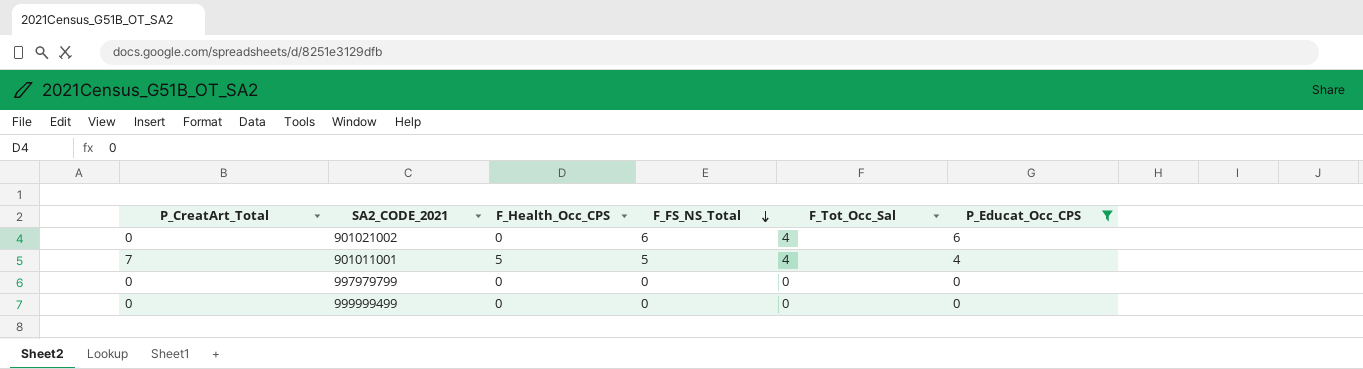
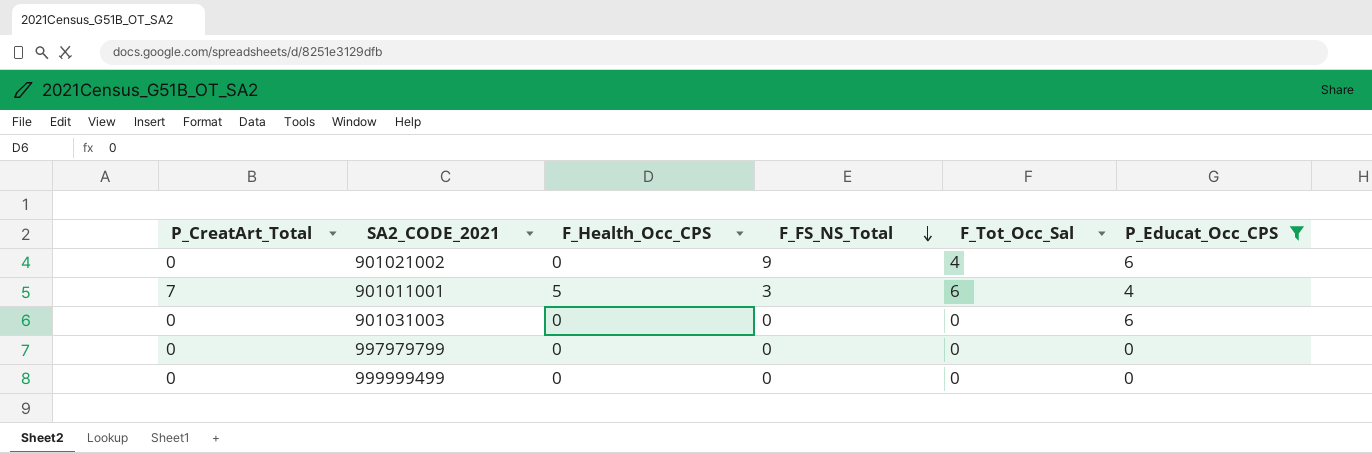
901021002 | F_FS_NS_Total: 6 -> 9
901011001 | F_FS_NS_Total: 5 -> 3
901011001 | F_Tot_Occ_Sal: 4 -> 6
row 901031003: none -> 0 | 0 | 0 | 0 | 6

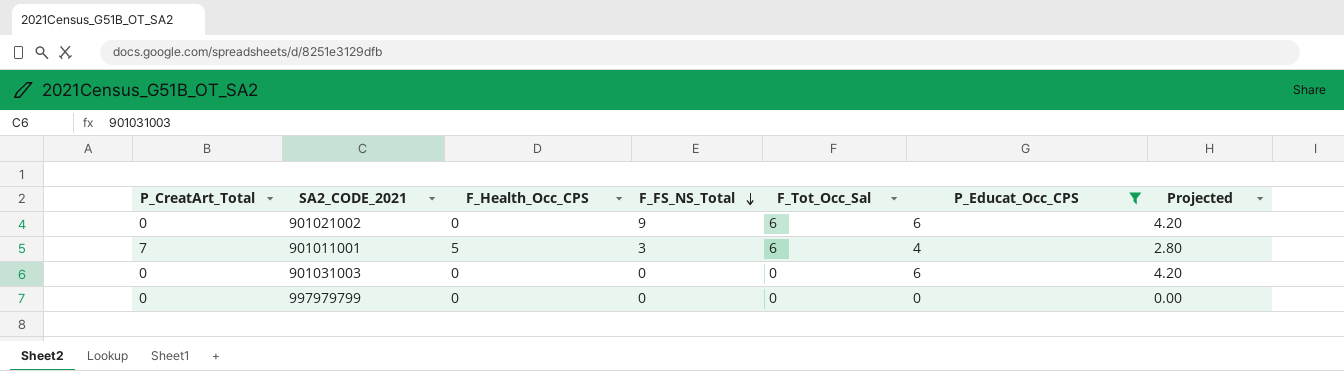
column Projected | formula: none -> [P_Educat_Occ_CPS] * 0.7
row 999999499: 0 | 0 | 0 | 0 | 0 -> none
901021002 | F_Tot_Occ_Sal: 4 -> 6

